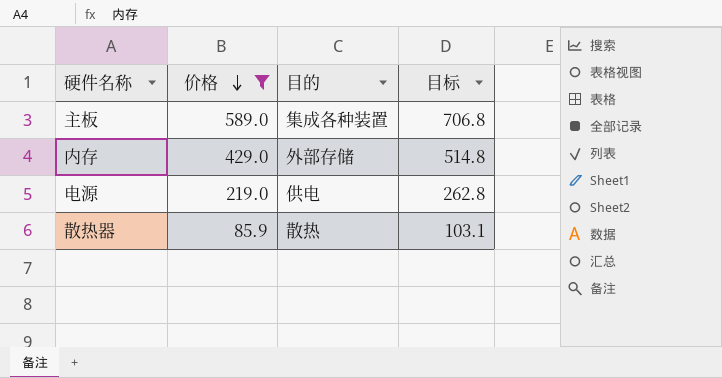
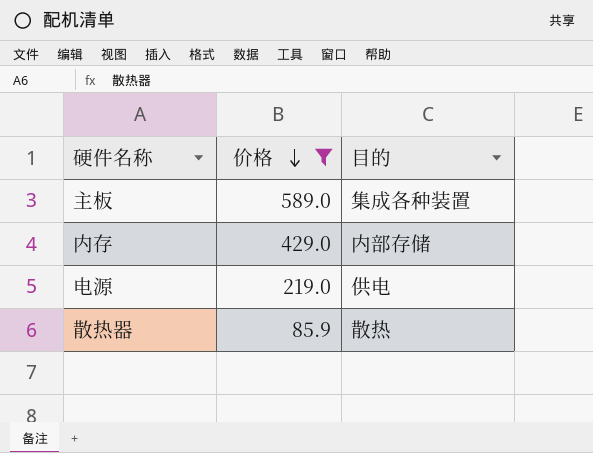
column 目标 | formula: [价格] * 1.2 -> none
内存 | 目的: 外部存储 -> 内部存储

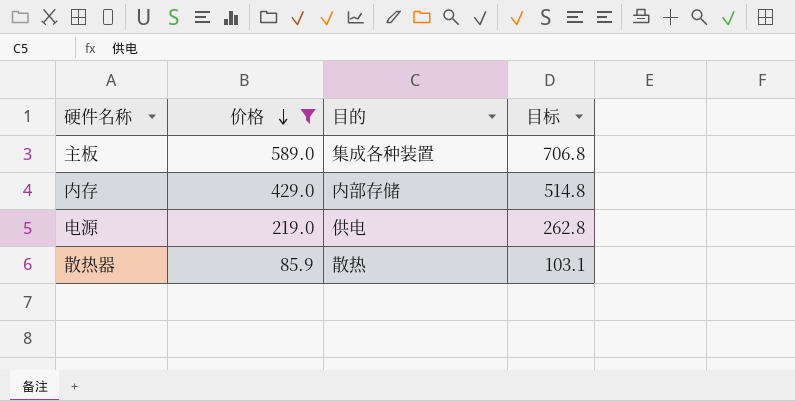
column 目标 | formula: none -> [价格] * 1.2

